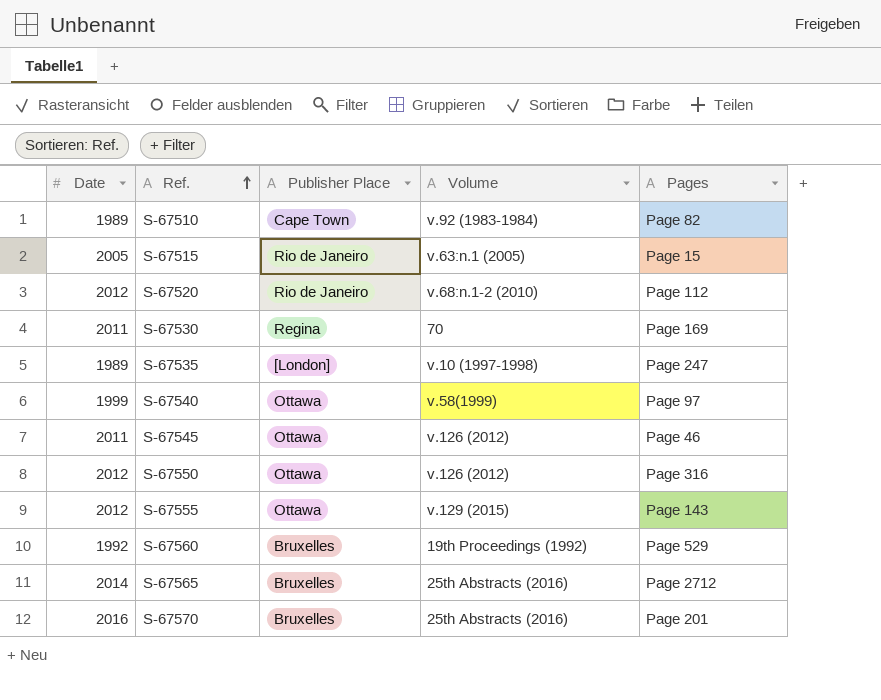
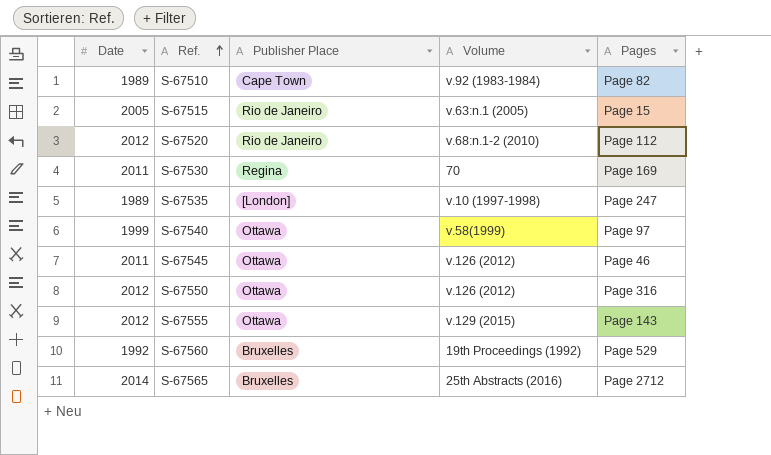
row S-67570: 2016 | Bruxelles | 25th Abstracts (2016) | Page 201 -> none

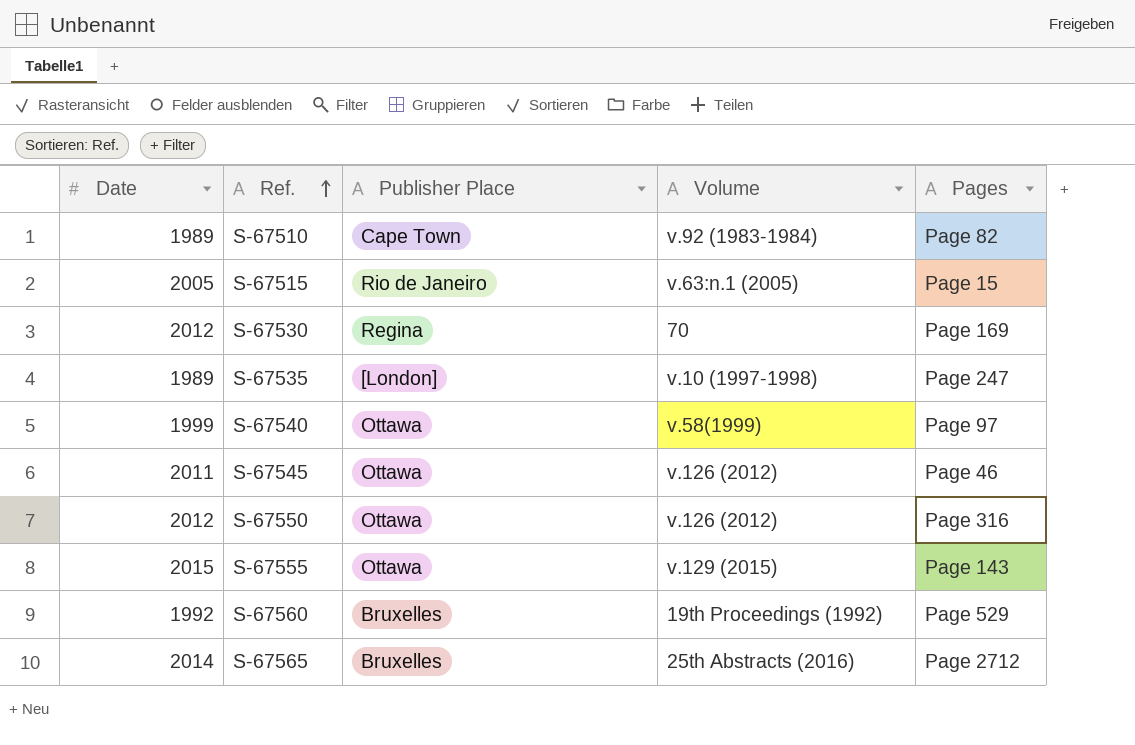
row S-67520: 2012 | Rio de Janeiro | v.68:n.1-2 (2010) | Page 112 -> none
S-67530 | Date: 2011 -> 2012
S-67555 | Date: 2012 -> 2015

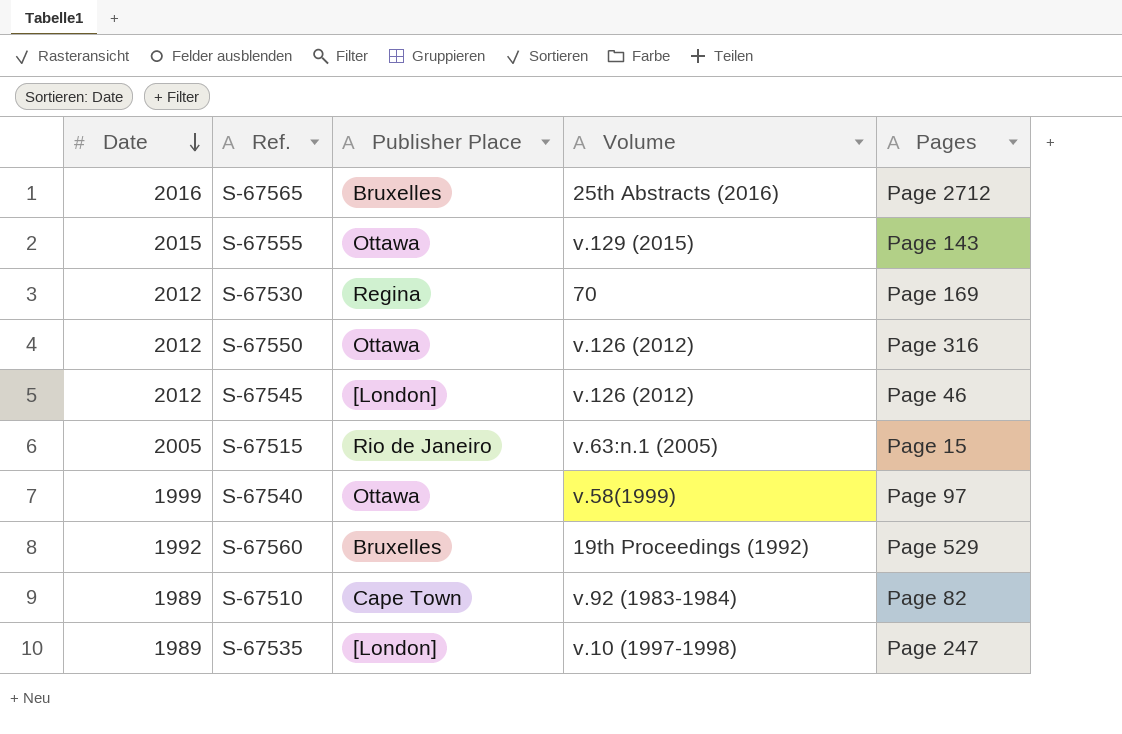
row order: Ref. ascending -> Date descending
S-67565 | Date: 2014 -> 2016
S-67545 | Date: 2011 -> 2012
S-67545 | Publisher Place: Ottawa -> [London]

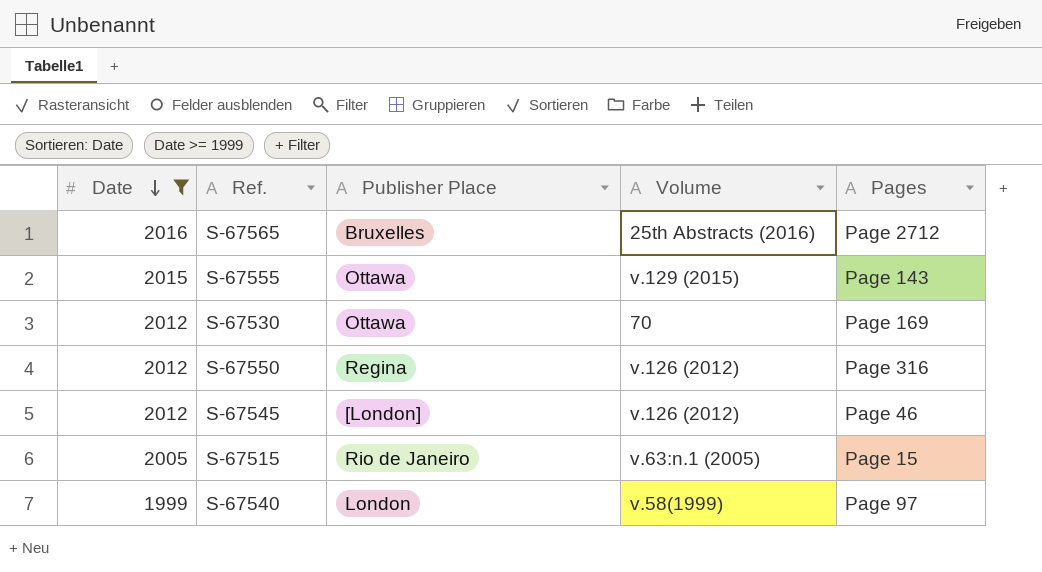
filter: none -> Date >= 1999
S-67530 | Publisher Place: Regina -> Ottawa
S-67550 | Publisher Place: Ottawa -> Regina
S-67540 | Publisher Place: Ottawa -> London

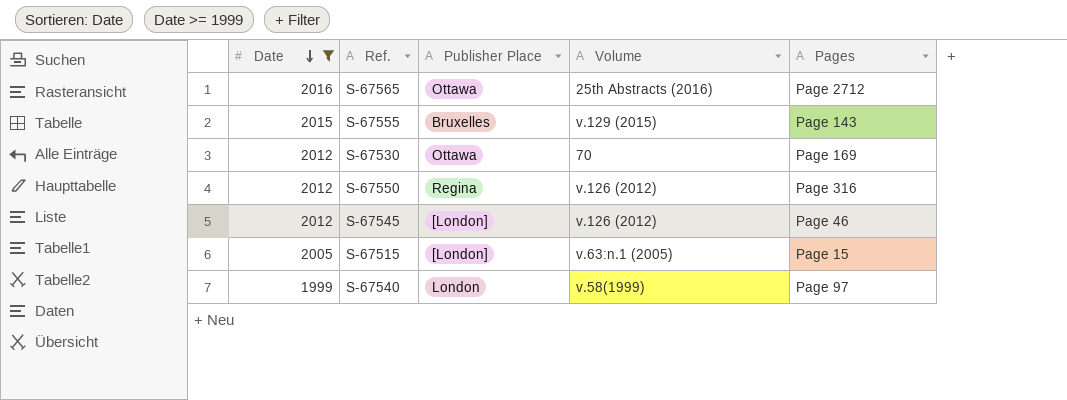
S-67565 | Publisher Place: Bruxelles -> Ottawa
S-67555 | Publisher Place: Ottawa -> Bruxelles
S-67515 | Publisher Place: Rio de Janeiro -> [London]

